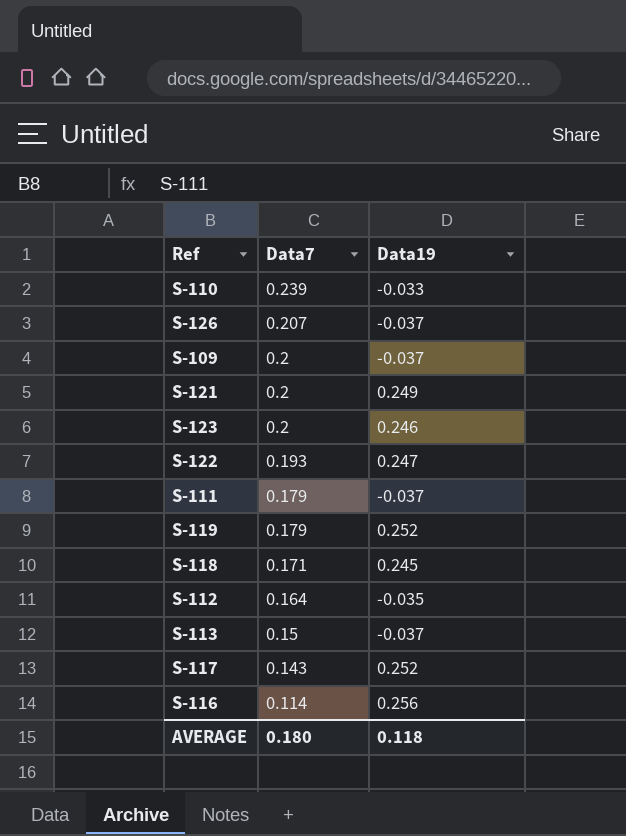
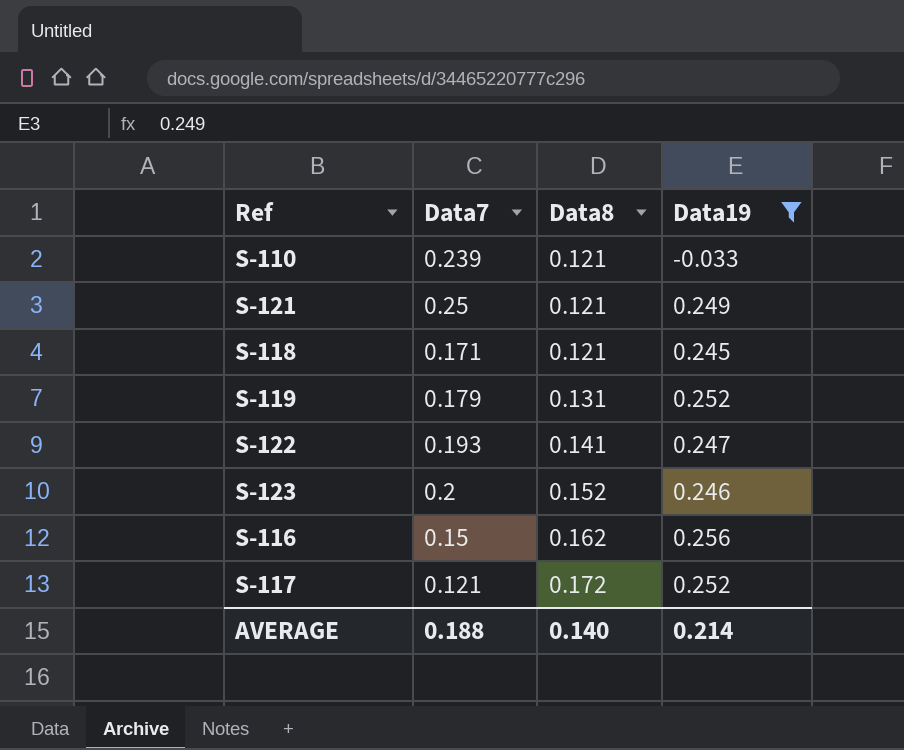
filter: none -> Data19 >= -0.033
row order: Data7 descending -> Data8 ascending
column Data8 | position: none -> 3
S-121 | Data7: 0.2 -> 0.25
S-116 | Data7: 0.114 -> 0.15
S-117 | Data7: 0.143 -> 0.121
AVERAGE | Data7: 0.180 -> 0.188
AVERAGE | Data19: 0.118 -> 0.214

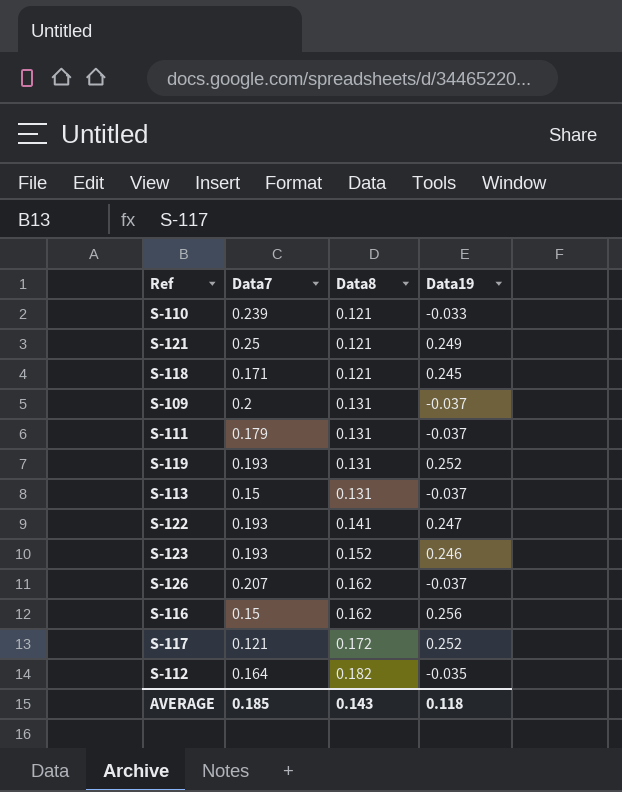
filter: Data19 >= -0.033 -> none
S-119 | Data7: 0.179 -> 0.193
S-123 | Data7: 0.2 -> 0.193
AVERAGE | Data7: 0.188 -> 0.185
AVERAGE | Data8: 0.140 -> 0.143
AVERAGE | Data19: 0.214 -> 0.118

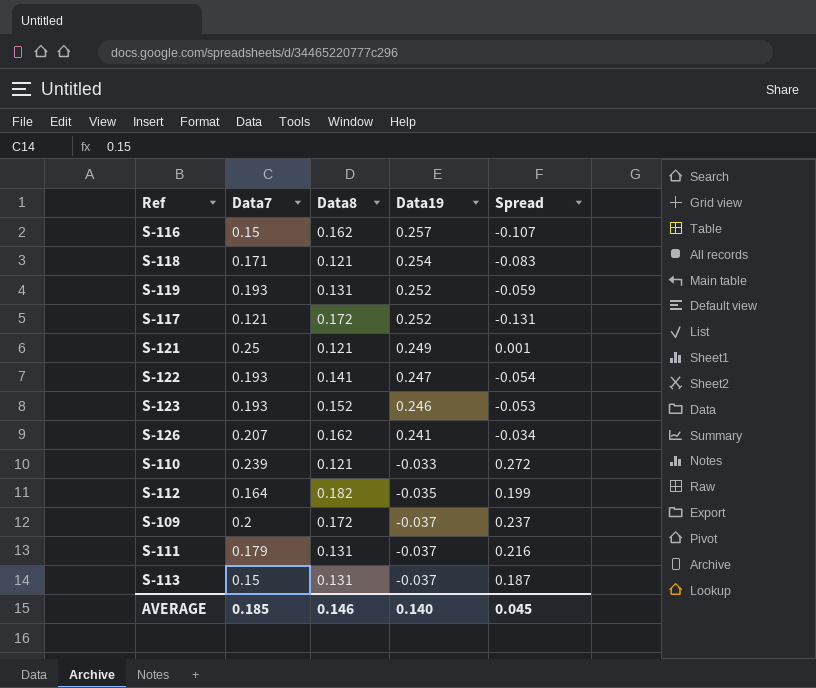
row order: Data8 ascending -> Data19 descending
column Spread | formula: none -> [Data7] - [Data19]
S-116 | Data19: 0.256 -> 0.257
S-118 | Data19: 0.245 -> 0.254
S-126 | Data19: -0.037 -> 0.241
S-109 | Data8: 0.131 -> 0.172
AVERAGE | Data8: 0.143 -> 0.146
AVERAGE | Data19: 0.118 -> 0.140

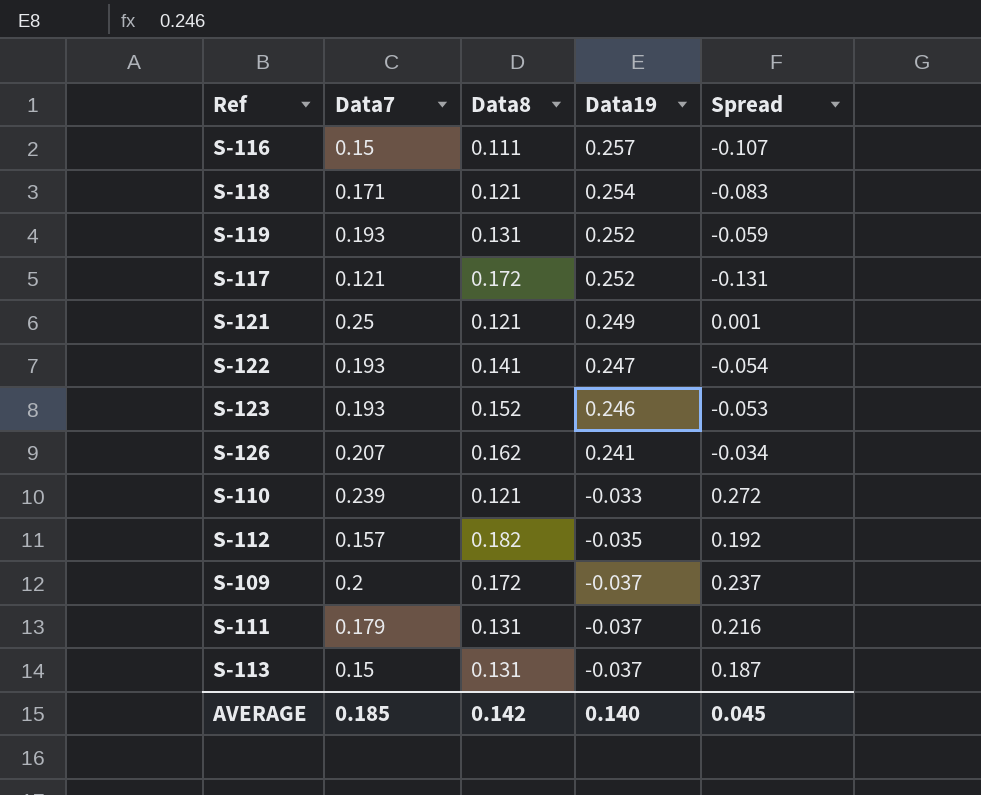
S-116 | Data8: 0.162 -> 0.111
S-112 | Data7: 0.164 -> 0.157
S-112 | Spread: 0.199 -> 0.192
AVERAGE | Data8: 0.146 -> 0.142

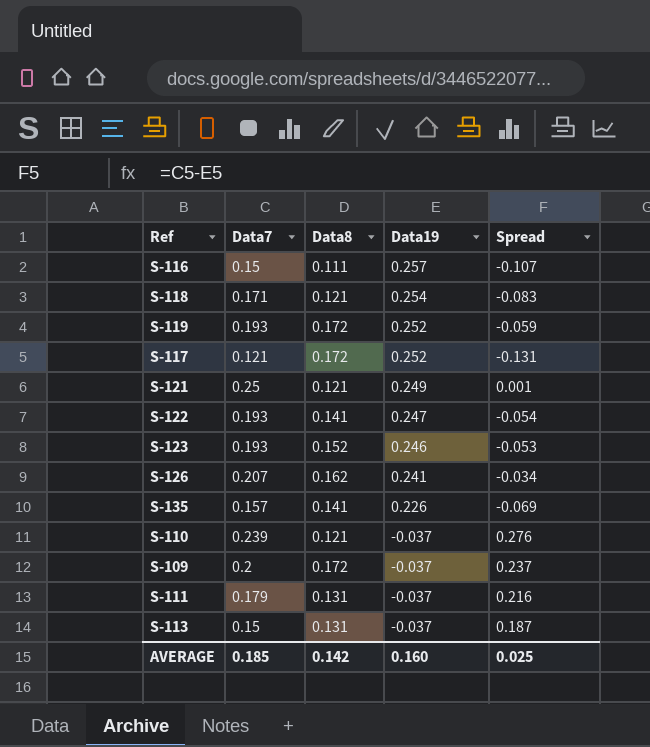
row S-112: 0.157 | 0.182 | -0.035 | 0.192 -> none
S-119 | Data8: 0.131 -> 0.172
row S-135: none -> 0.157 | 0.141 | 0.226 | -0.069
S-110 | Data19: -0.033 -> -0.037
S-110 | Spread: 0.272 -> 0.276
AVERAGE | Data19: 0.140 -> 0.160
AVERAGE | Spread: 0.045 -> 0.025

